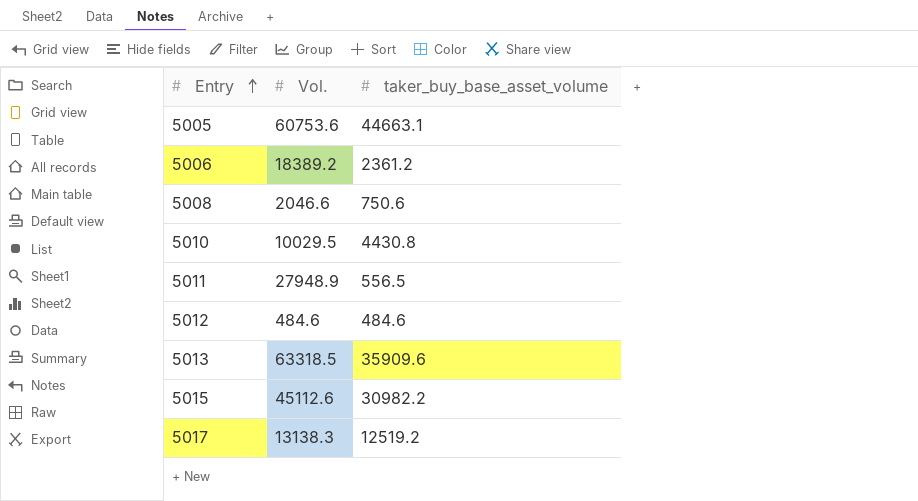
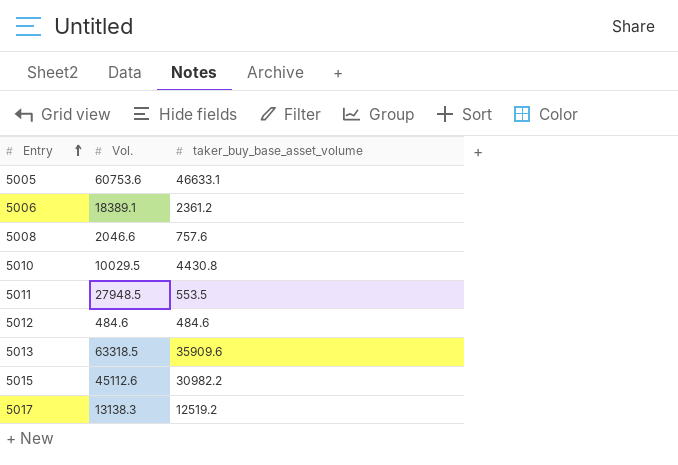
5005 | taker_buy_base_asset_volume: 44663.1 -> 46633.1
5006 | Vol.: 18389.2 -> 18389.1
5008 | taker_buy_base_asset_volume: 750.6 -> 757.6
5011 | Vol.: 27948.9 -> 27948.5
5011 | taker_buy_base_asset_volume: 556.5 -> 553.5

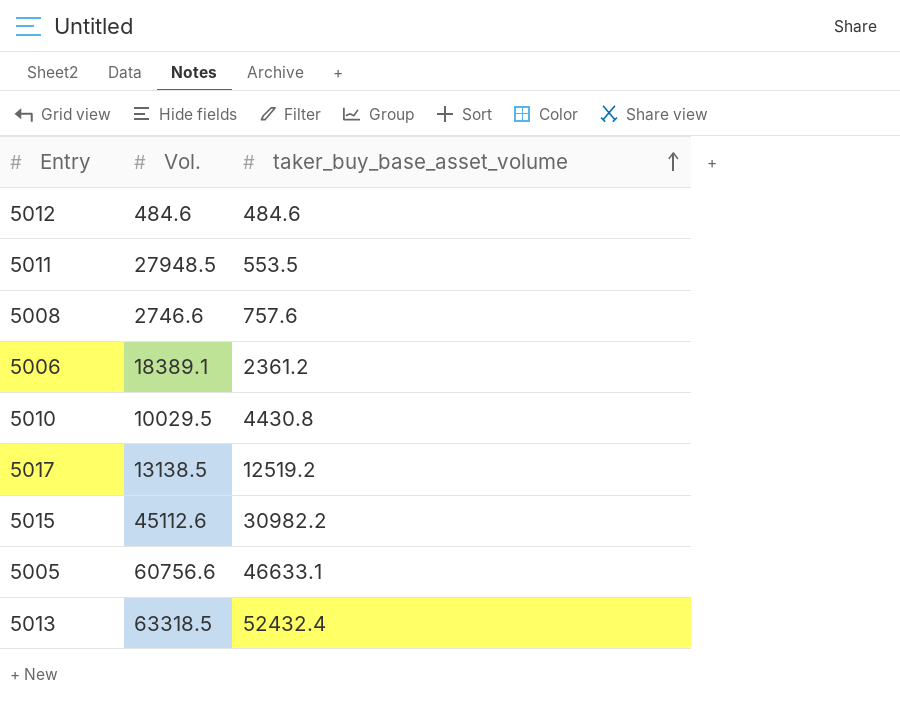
row order: Entry ascending -> taker_buy_base_asset_volume ascending
5008 | Vol.: 2046.6 -> 2746.6
5017 | Vol.: 13138.3 -> 13138.5
5005 | Vol.: 60753.6 -> 60756.6
5013 | taker_buy_base_asset_volume: 35909.6 -> 52432.4

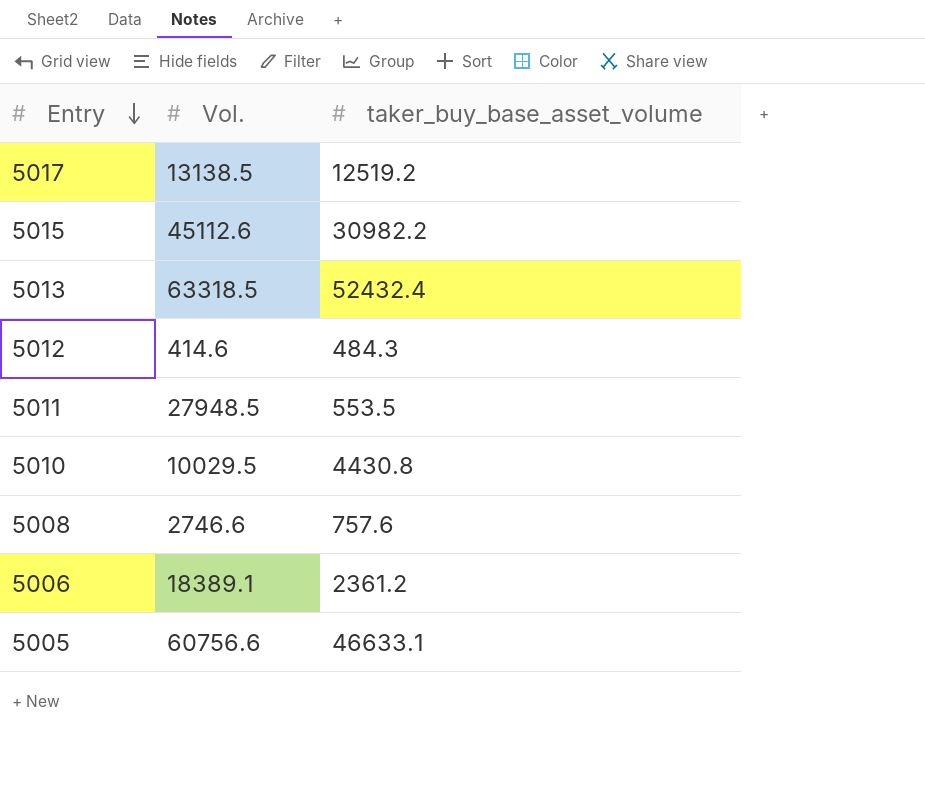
row order: taker_buy_base_asset_volume ascending -> Entry descending
5012 | Vol.: 484.6 -> 414.6
5012 | taker_buy_base_asset_volume: 484.6 -> 484.3

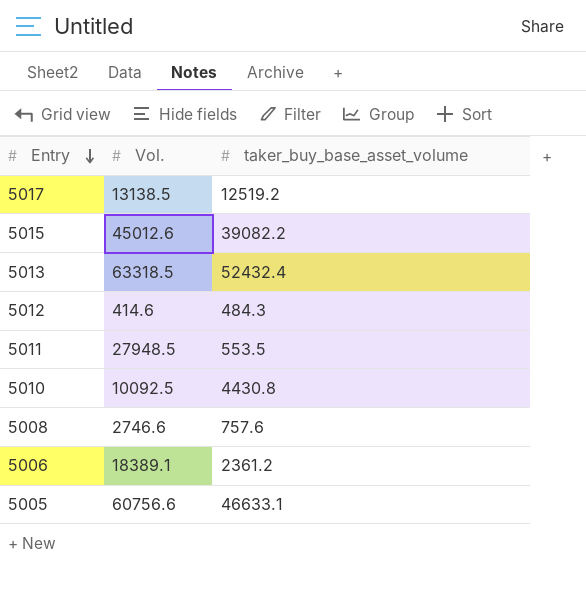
5015 | Vol.: 45112.6 -> 45012.6
5015 | taker_buy_base_asset_volume: 30982.2 -> 39082.2
5010 | Vol.: 10029.5 -> 10092.5

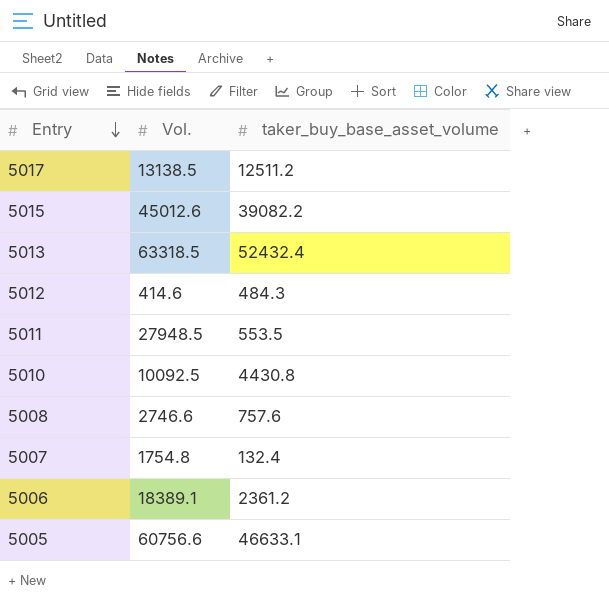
5017 | taker_buy_base_asset_volume: 12519.2 -> 12511.2
row 5007: none -> 1754.8 | 132.4

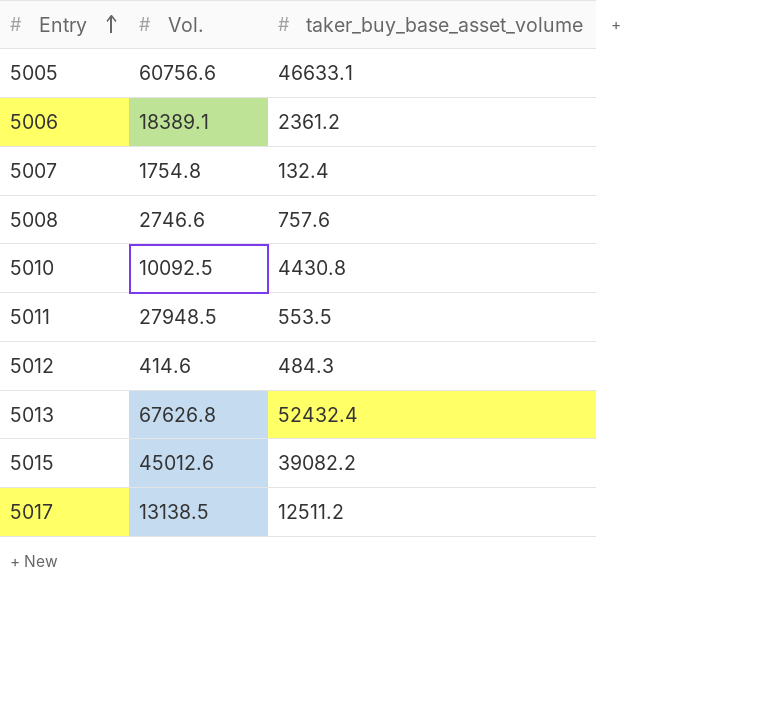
row order: Entry descending -> Entry ascending
5013 | Vol.: 63318.5 -> 67626.8

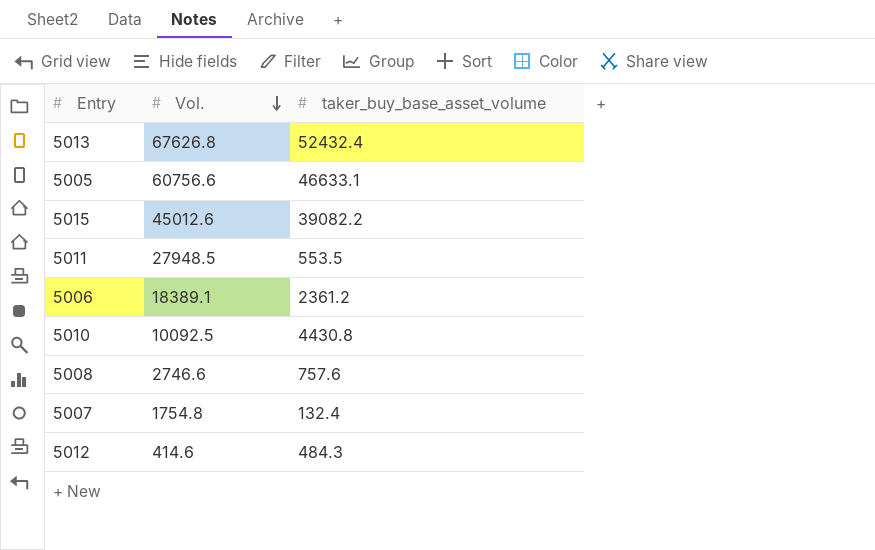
row order: Entry ascending -> Vol. descending
row 5017: 13138.5 | 12511.2 -> none

